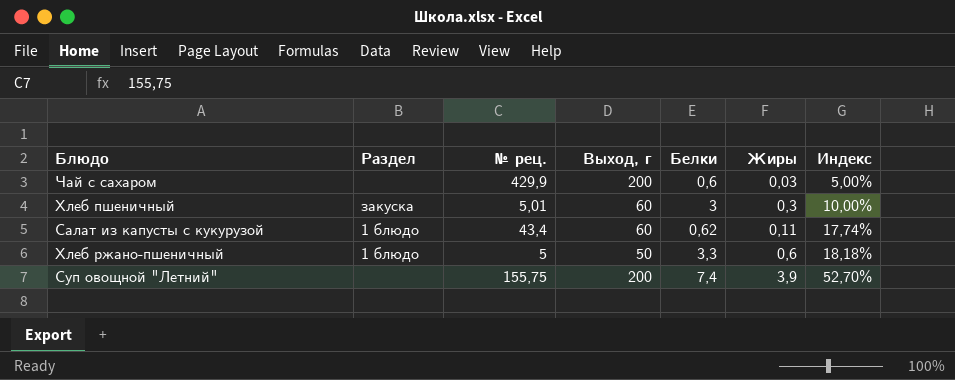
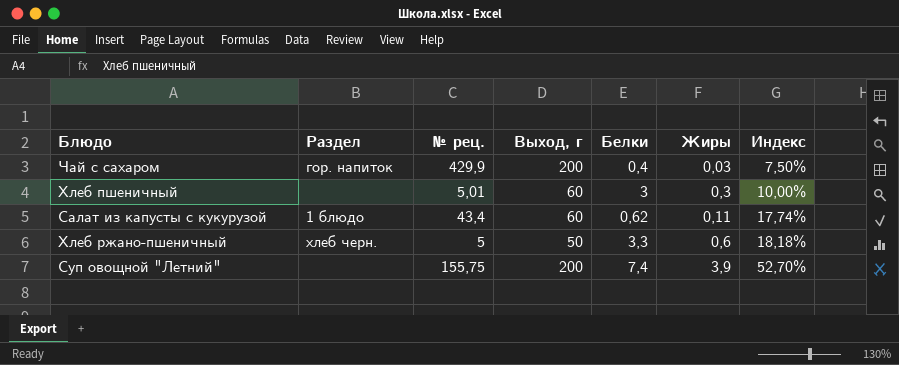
Чай с сахаром | Раздел: none -> гор. напиток
Чай с сахаром | Белки: 0,6 -> 0,4
Чай с сахаром | Индекс: 5,00% -> 7,50%
Хлеб пшеничный | Раздел: закуска -> none
Хлеб ржано-пшеничный | Раздел: 1 блюдо -> хлеб черн.

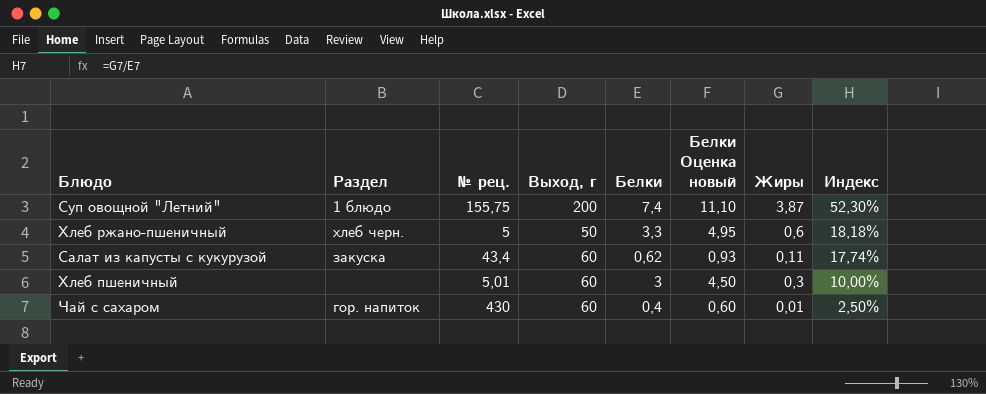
row order: Индекс ascending -> Индекс descending
column Белки Оценка новый | formula: none -> [Белки] * 1,5
Суп овощной "Летний" | Раздел: none -> 1 блюдо
Суп овощной "Летний" | Жиры: 3,9 -> 3,87
Суп овощной "Летний" | Индекс: 52,70% -> 52,30%
Салат из капусты с кукурузой | Раздел: 1 блюдо -> закуска
Чай с сахаром | № рец.: 429,9 -> 430
Чай с сахаром | Выход, г: 200 -> 60
Чай с сахаром | Жиры: 0,03 -> 0,01
Чай с сахаром | Индекс: 7,50% -> 2,50%

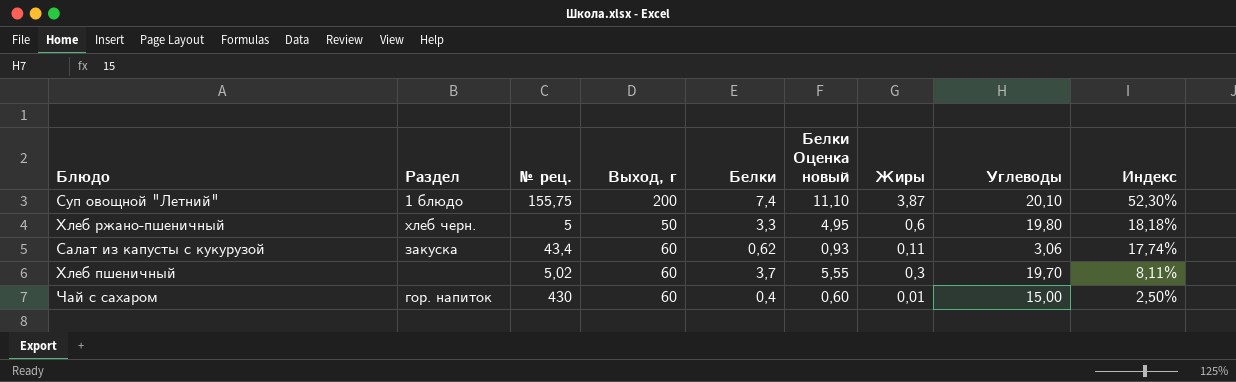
column Углеводы | position: none -> 8
Хлеб пшеничный | № рец.: 5,01 -> 5,02
Хлеб пшеничный | Белки: 3 -> 3,7
Хлеб пшеничный | Белки Оценка новый: 4,50 -> 5,55
Хлеб пшеничный | Индекс: 10,00% -> 8,11%

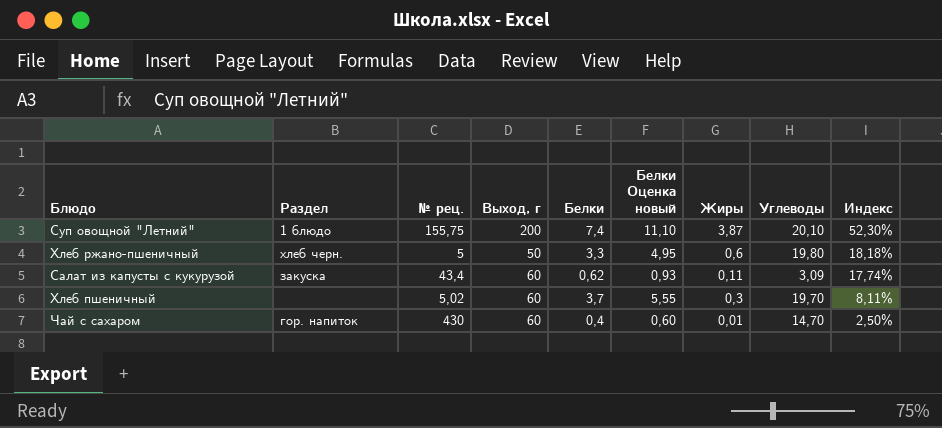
Салат из капусты с кукурузой | Углеводы: 3,06 -> 3,09
Чай с сахаром | Углеводы: 15,00 -> 14,70

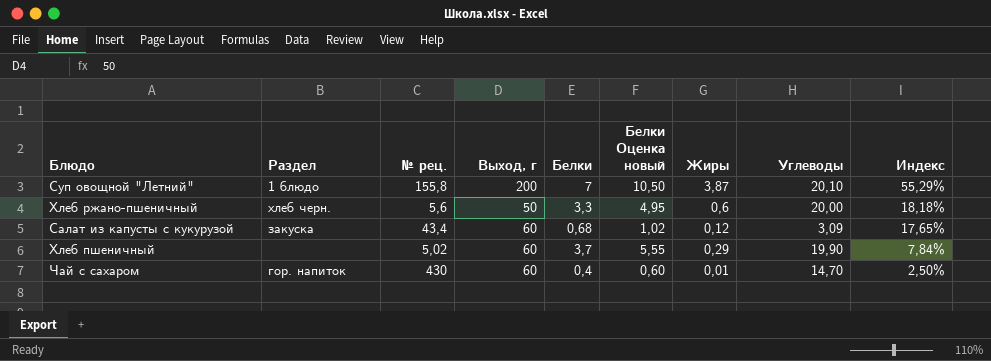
Суп овощной "Летний" | № рец.: 155,75 -> 155,8
Суп овощной "Летний" | Белки: 7,4 -> 7
Суп овощной "Летний" | Белки Оценка новый: 11,10 -> 10,50
Суп овощной "Летний" | Индекс: 52,30% -> 55,29%
Хлеб ржано-пшеничный | № рец.: 5 -> 5,6
Хлеб ржано-пшеничный | Углеводы: 19,80 -> 20,00
Салат из капусты с кукурузой | Белки: 0,62 -> 0,68
Салат из капусты с кукурузой | Белки Оценка новый: 0,93 -> 1,02
Салат из капусты с кукурузой | Жиры: 0,11 -> 0,12
Салат из капусты с кукурузой | Индекс: 17,74% -> 17,65%
Хлеб пшеничный | Жиры: 0,3 -> 0,29
Хлеб пшеничный | Углеводы: 19,70 -> 19,90
Хлеб пшеничный | Индекс: 8,11% -> 7,84%

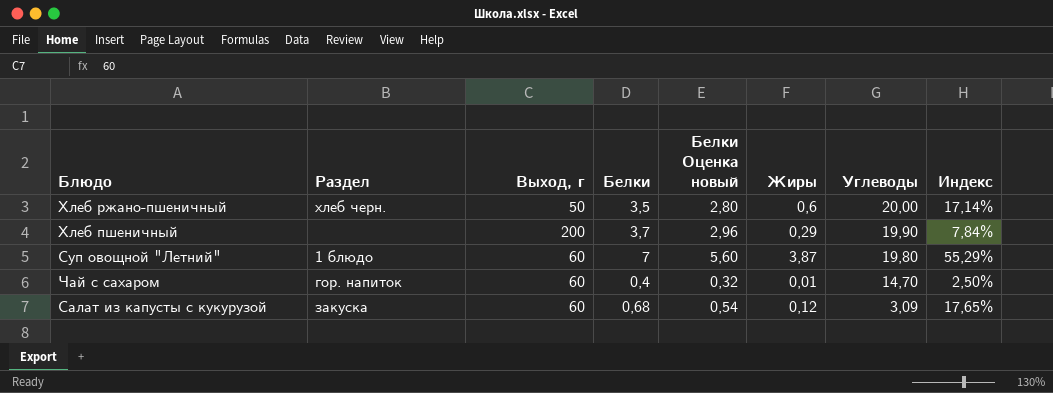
row order: Индекс descending -> Углеводы descending
column № рец. | position: 3 -> none
column Белки Оценка новый | formula: [Белки] * 1,5 -> [Белки] * 0,8
Хлеб ржано-пшеничный | Белки: 3,3 -> 3,5
Хлеб ржано-пшеничный | Индекс: 18,18% -> 17,14%
Хлеб пшеничный | Выход, г: 60 -> 200
Суп овощной "Летний" | Выход, г: 200 -> 60
Суп овощной "Летний" | Углеводы: 20,10 -> 19,80

